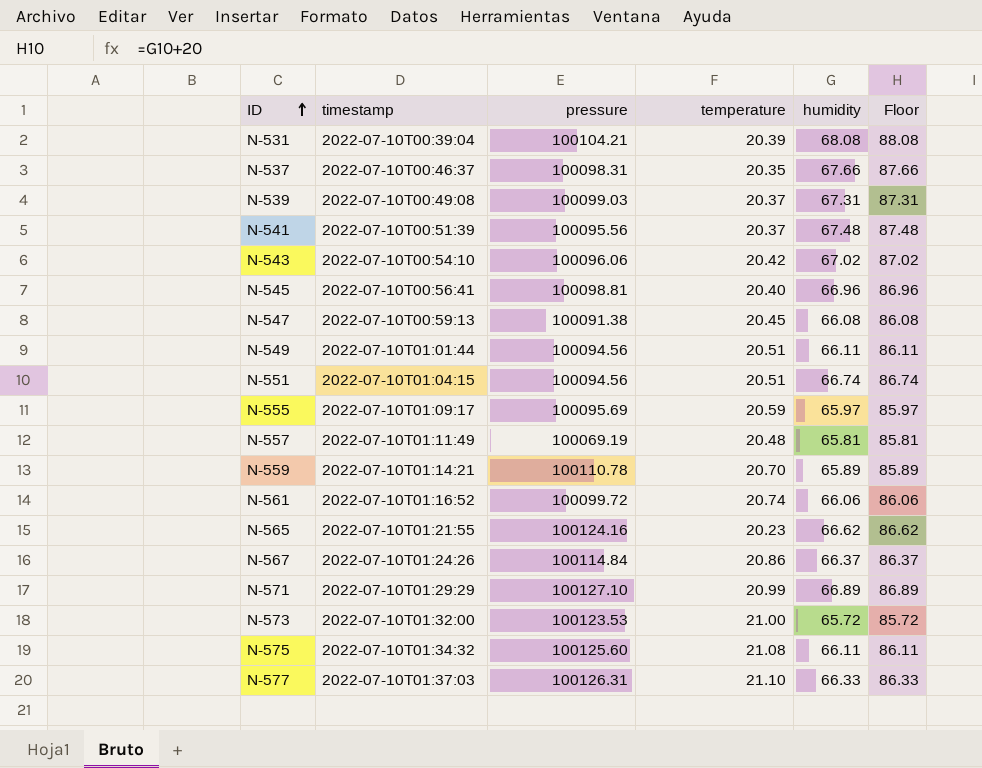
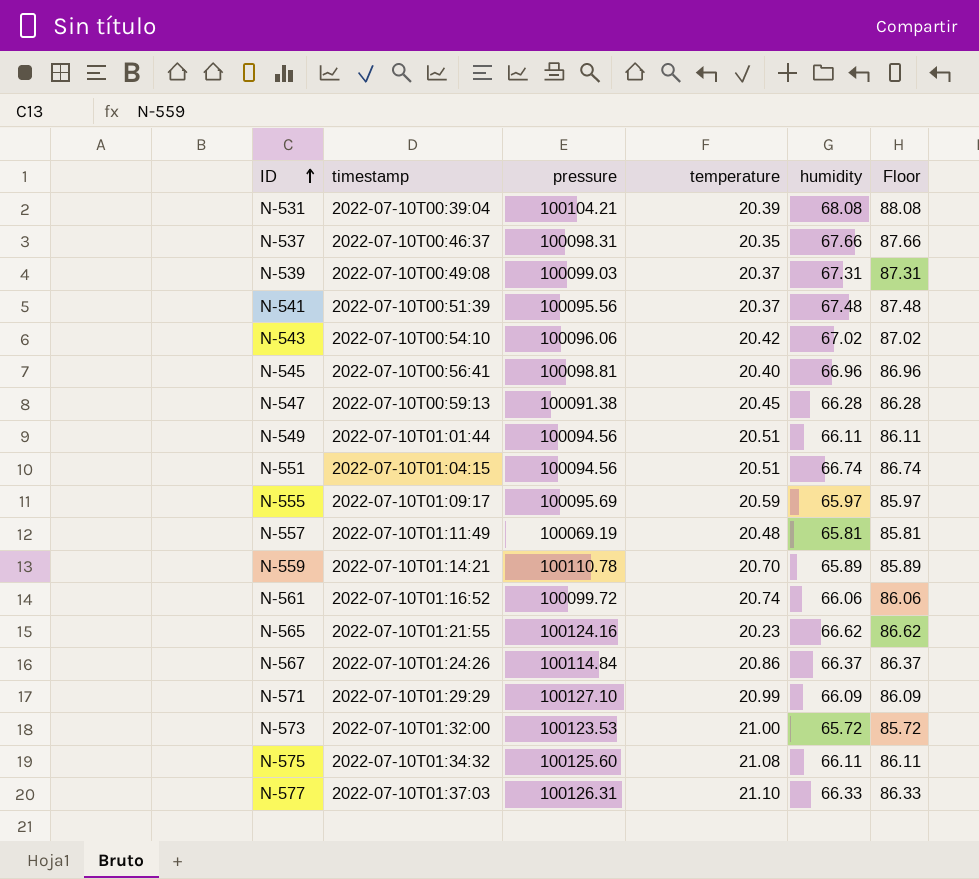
N-547 | humidity: 66.08 -> 66.28
N-547 | Floor: 86.08 -> 86.28
N-571 | humidity: 66.89 -> 66.09
N-571 | Floor: 86.89 -> 86.09

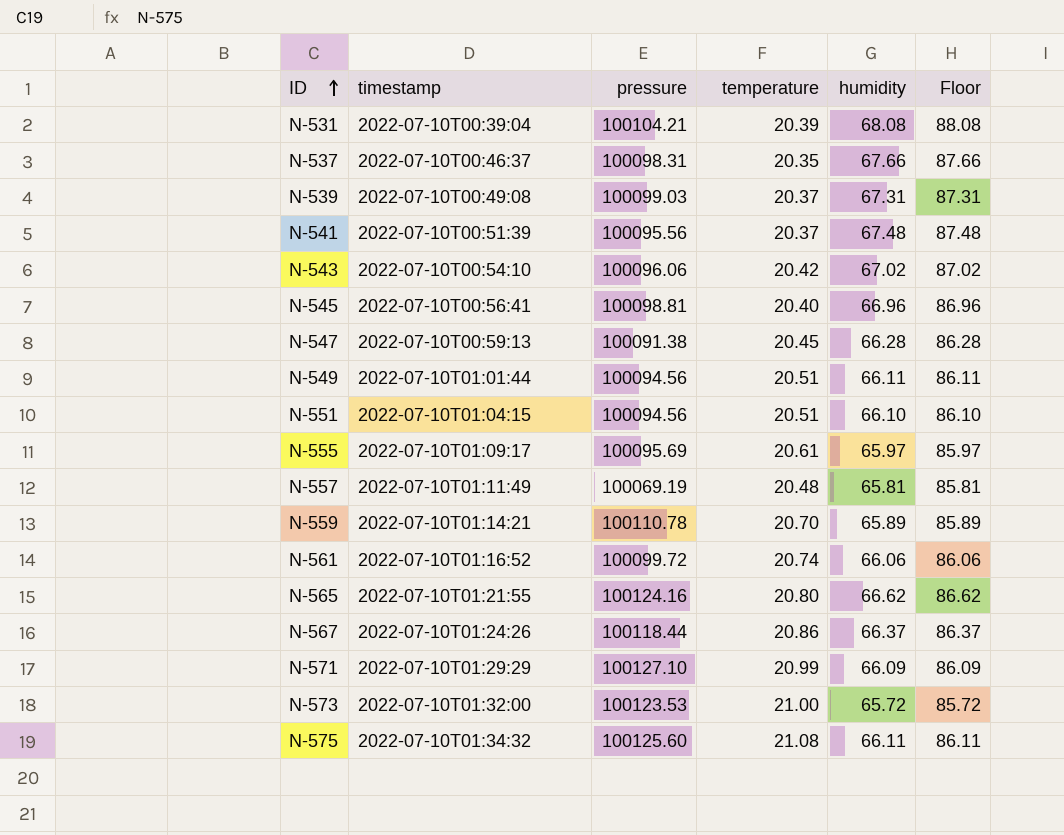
row N-577: 2022-07-10T01:37:03 | 100126.31 | 21.10 | 66.33 | 86.33 -> none
N-551 | humidity: 66.74 -> 66.10
N-551 | Floor: 86.74 -> 86.10
N-555 | temperature: 20.59 -> 20.61
N-565 | temperature: 20.23 -> 20.80
N-567 | pressure: 100114.84 -> 100118.44

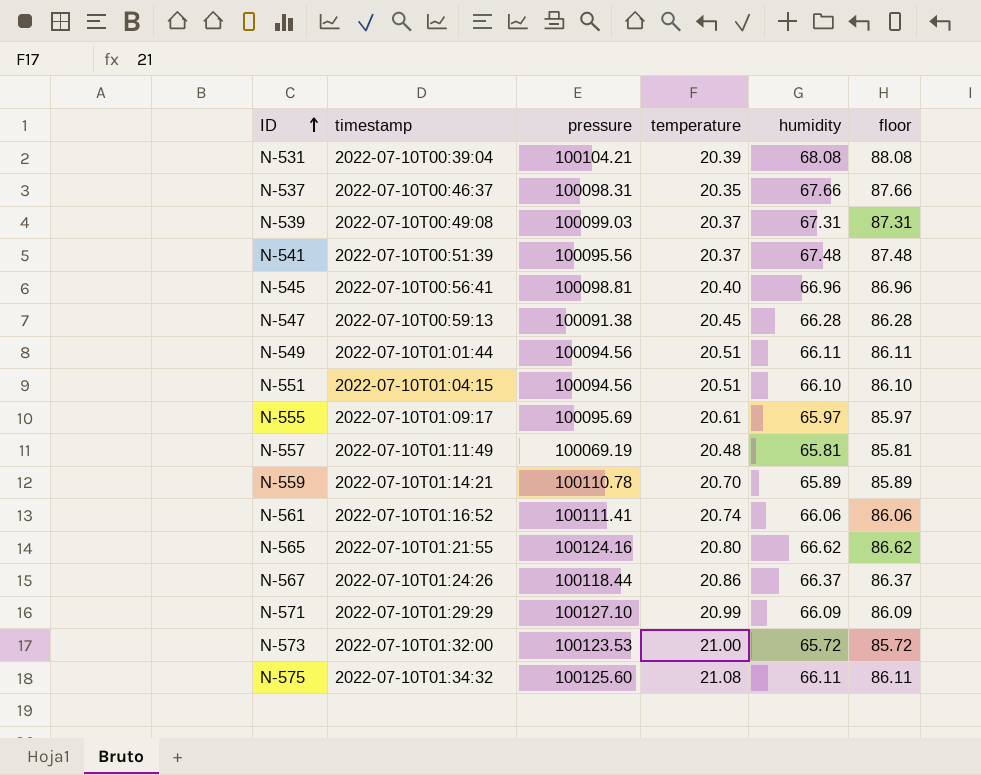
column name: Floor -> floor
row N-543: 2022-07-10T00:54:10 | 100096.06 | 20.42 | 67.02 | 87.02 -> none
N-561 | pressure: 100099.72 -> 100111.41

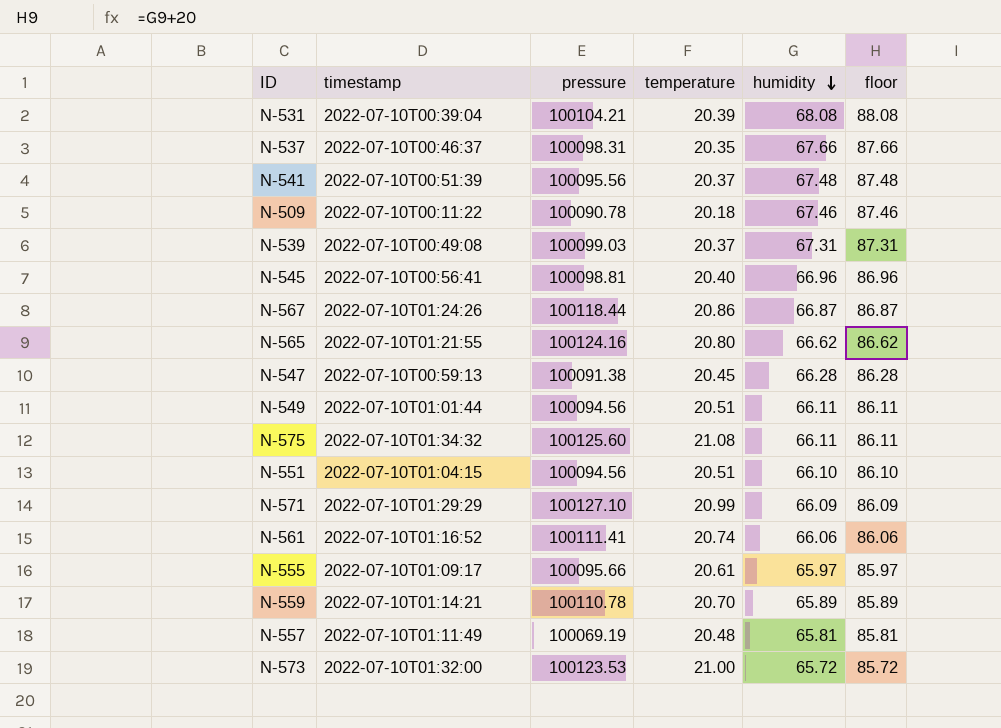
row order: ID ascending -> humidity descending
row N-509: none -> 2022-07-10T00:11:22 | 100090.78 | 20.18 | 67.46 | 87.46
N-567 | humidity: 66.37 -> 66.87
N-567 | floor: 86.37 -> 86.87
N-555 | pressure: 100095.69 -> 100095.66

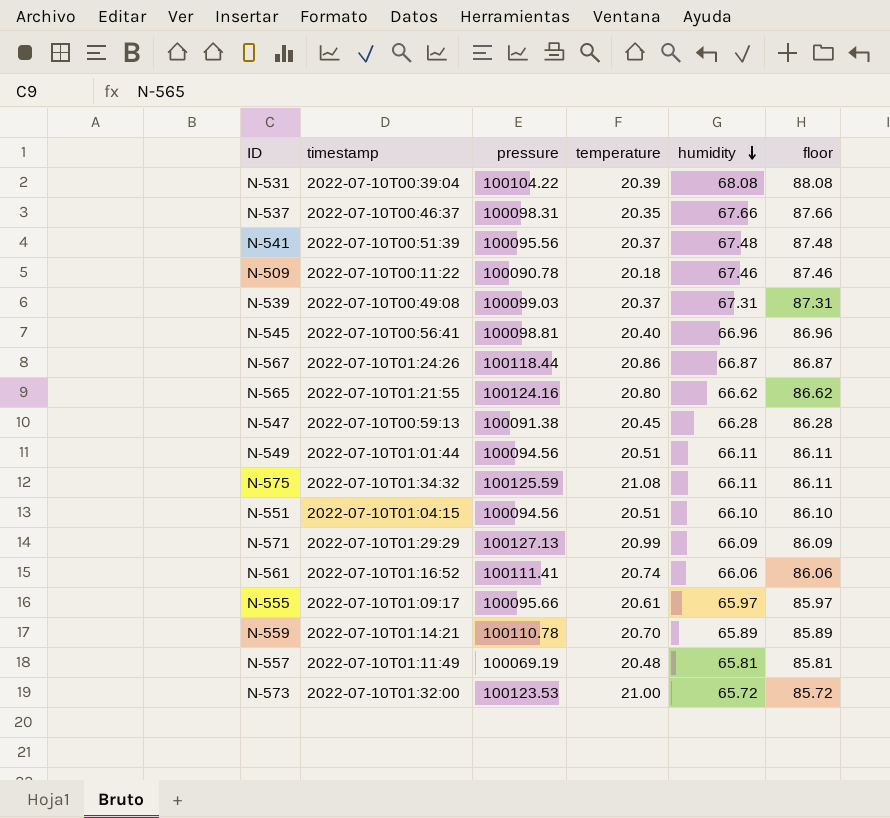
N-531 | pressure: 100104.21 -> 100104.22
N-575 | pressure: 100125.60 -> 100125.59
N-571 | pressure: 100127.10 -> 100127.13

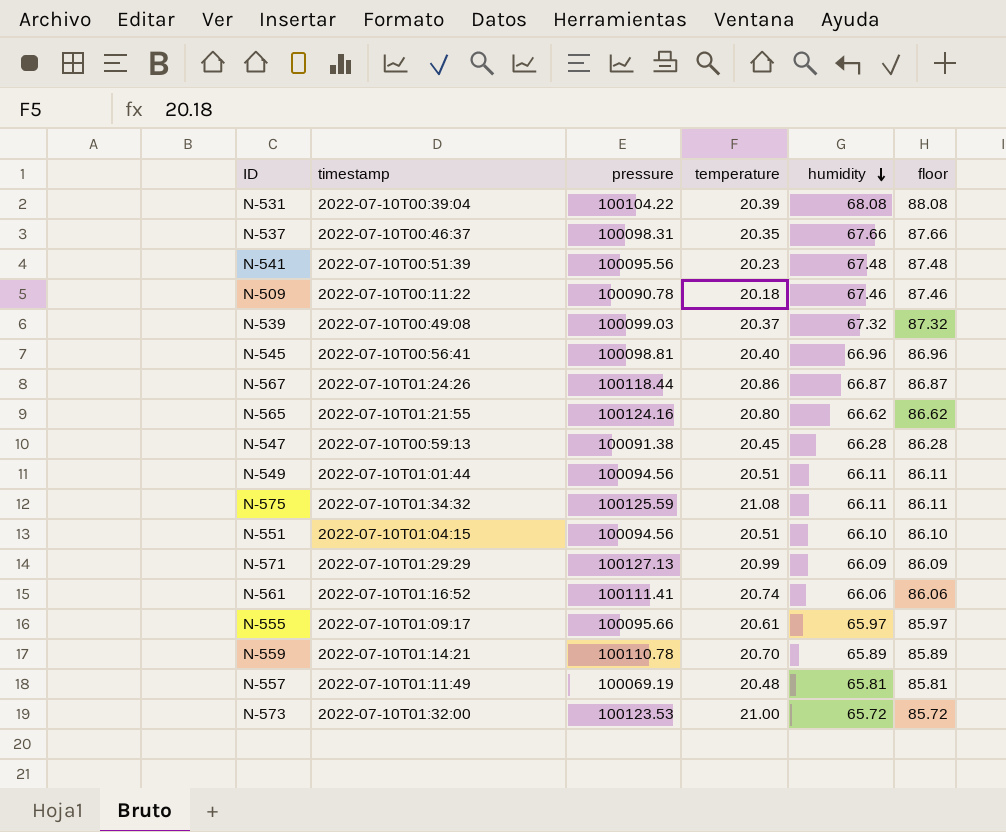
N-541 | temperature: 20.37 -> 20.23
N-539 | humidity: 67.31 -> 67.32
N-539 | floor: 87.31 -> 87.32

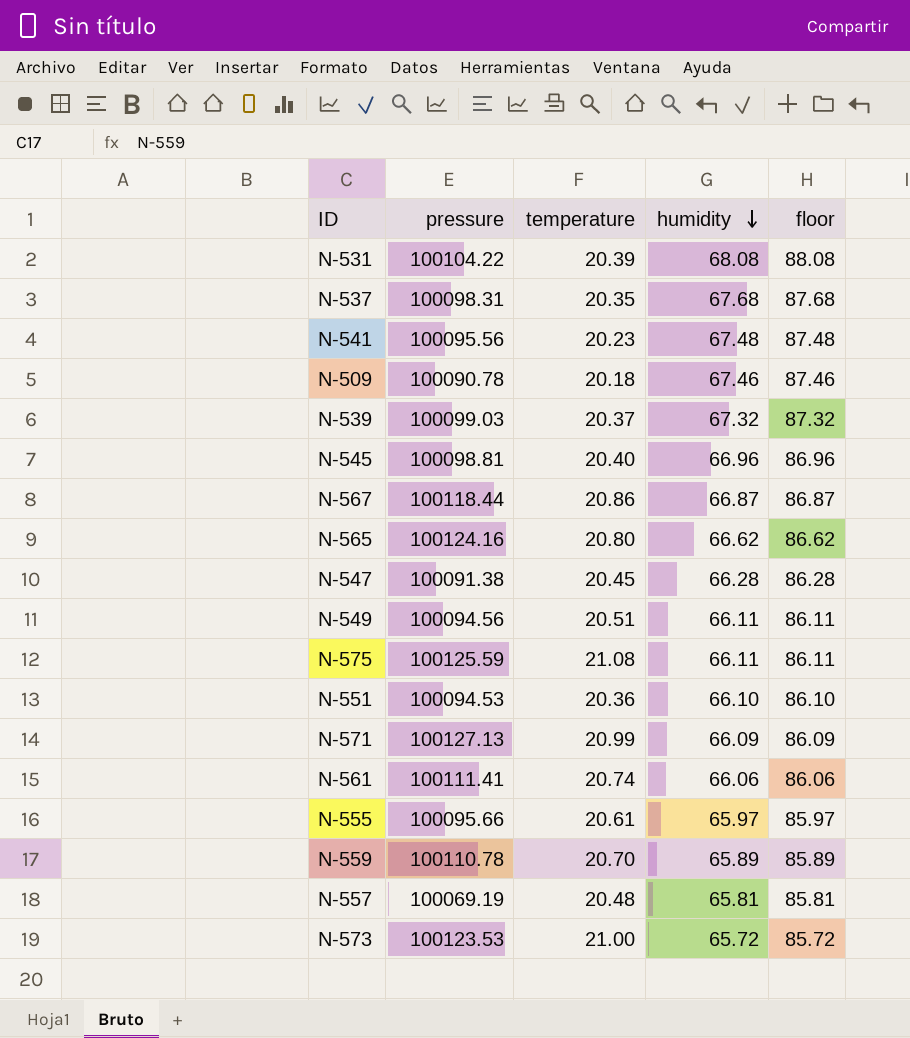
column timestamp | position: 2 -> none
N-537 | humidity: 67.66 -> 67.68
N-537 | floor: 87.66 -> 87.68
N-551 | pressure: 100094.56 -> 100094.53
N-551 | temperature: 20.51 -> 20.36

